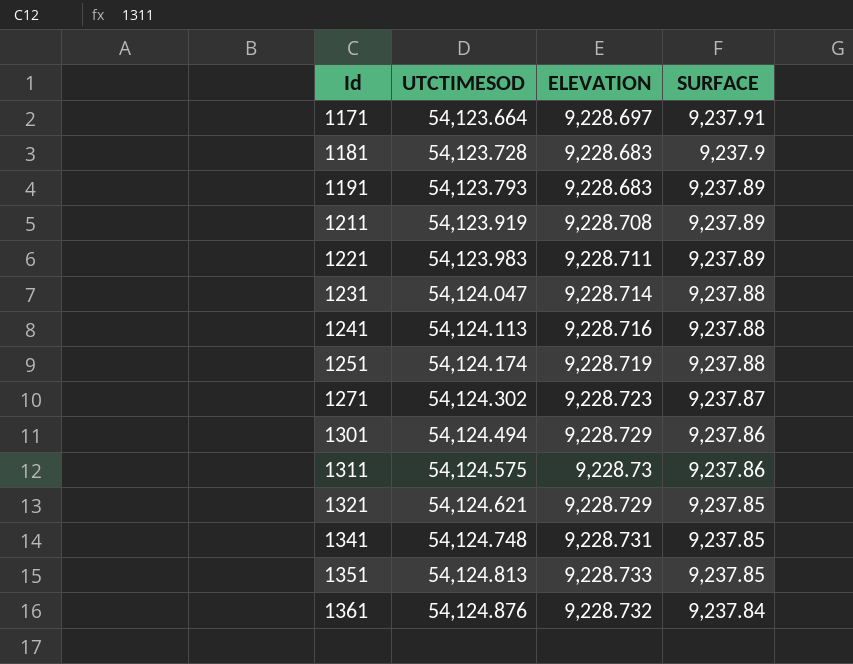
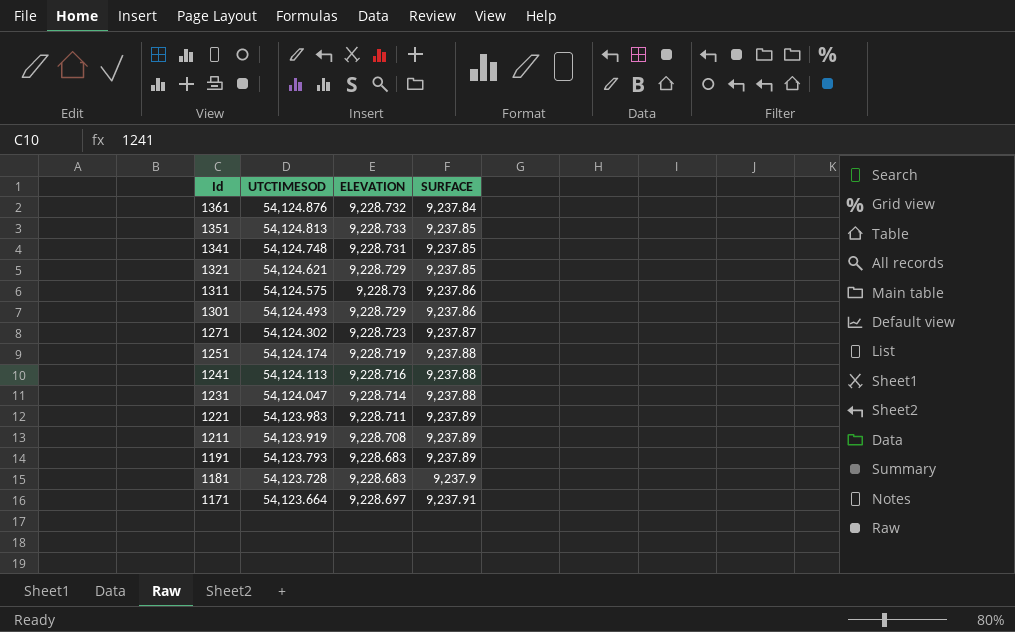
row order: Id ascending -> Id descending
1301 | UTCTIMESOD: 54,124.494 -> 54,124.493

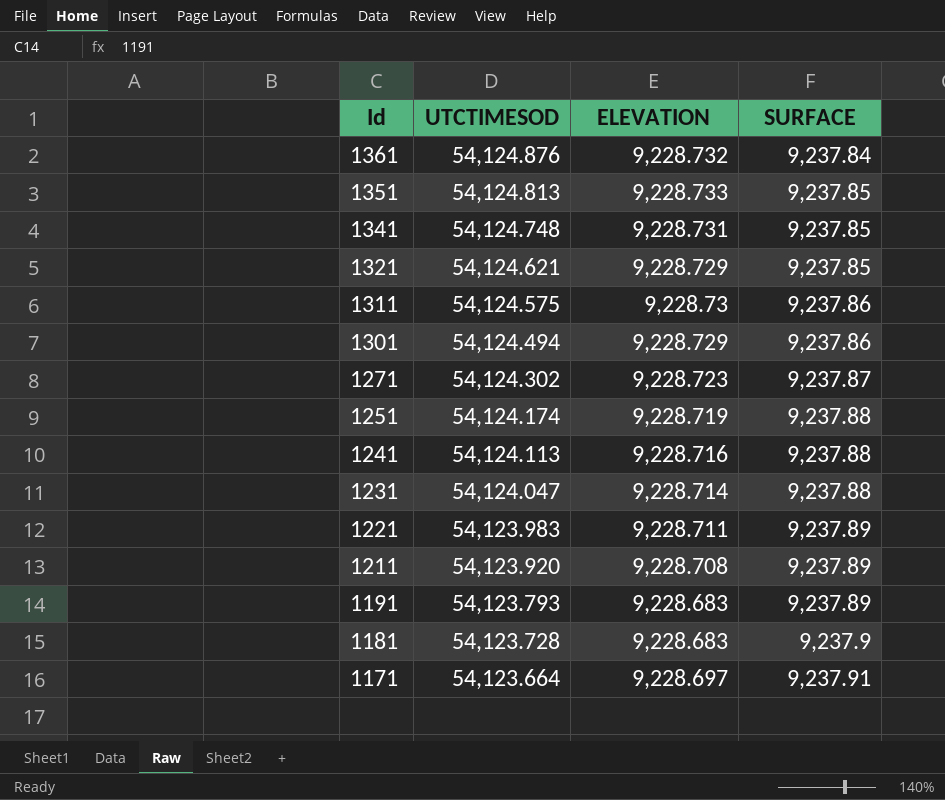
1301 | UTCTIMESOD: 54,124.493 -> 54,124.494
1211 | UTCTIMESOD: 54,123.919 -> 54,123.920

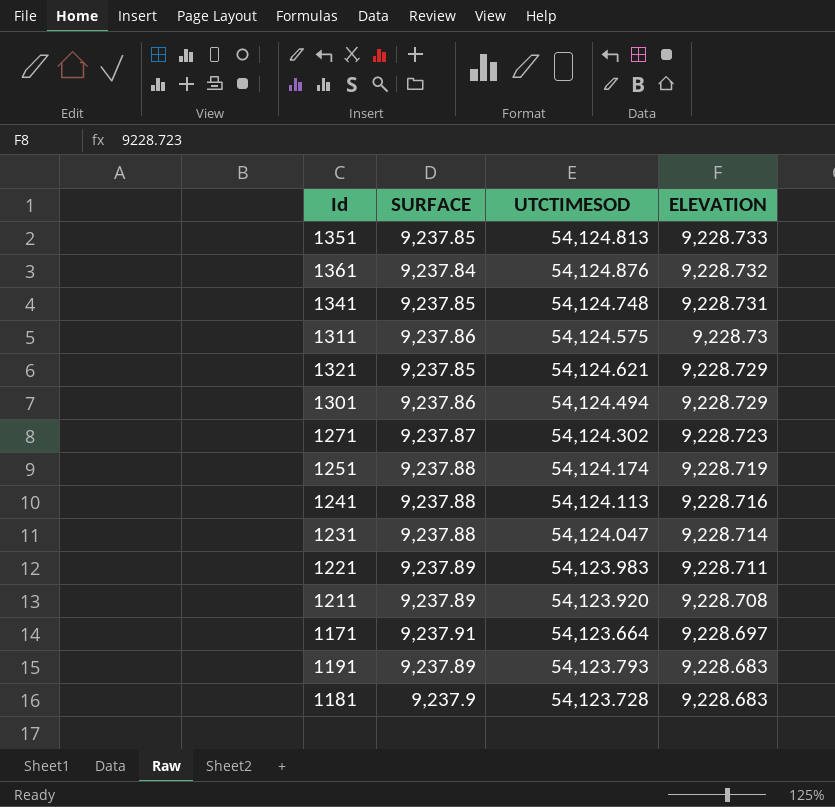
row order: Id descending -> ELEVATION descending
column SURFACE | position: 4 -> 2

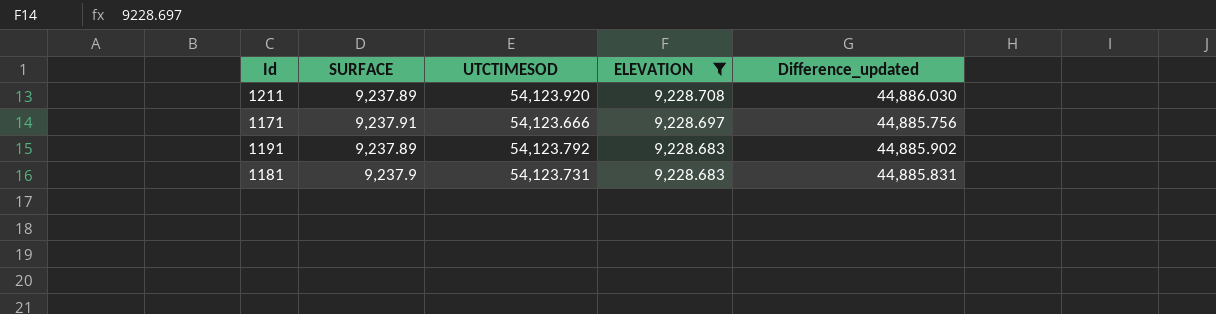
filter: none -> ELEVATION <= 9,228.708
column Difference_updated | formula: none -> [UTCTIMESOD] - [SURFACE]
1171 | UTCTIMESOD: 54,123.664 -> 54,123.666
1191 | UTCTIMESOD: 54,123.793 -> 54,123.792
1181 | UTCTIMESOD: 54,123.728 -> 54,123.731

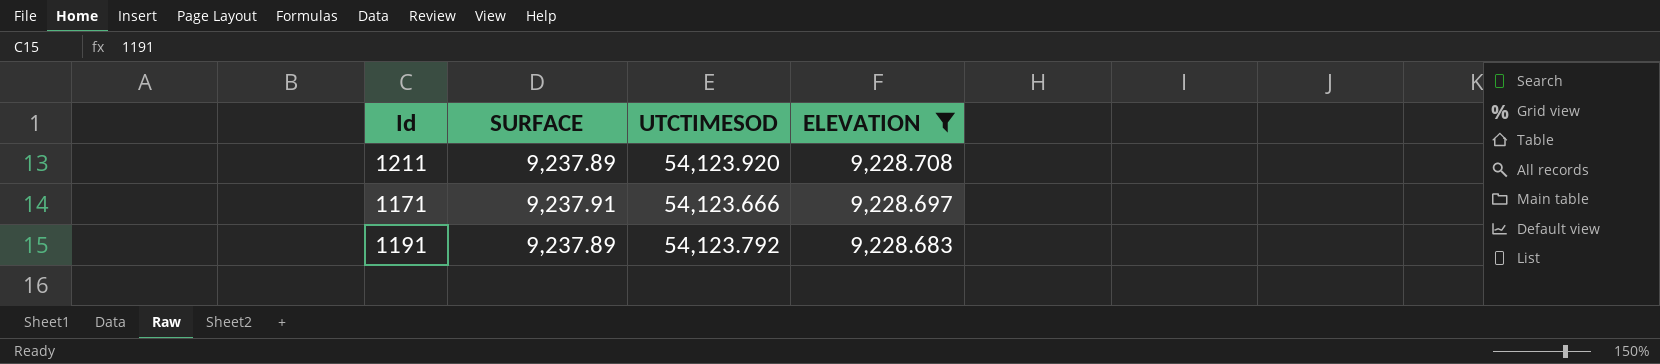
column Difference_updated | formula: [UTCTIMESOD] - [SURFACE] -> none
row 1181: 9,237.9 | 54,123.731 | 9,228.683 | 44,885.831 -> none

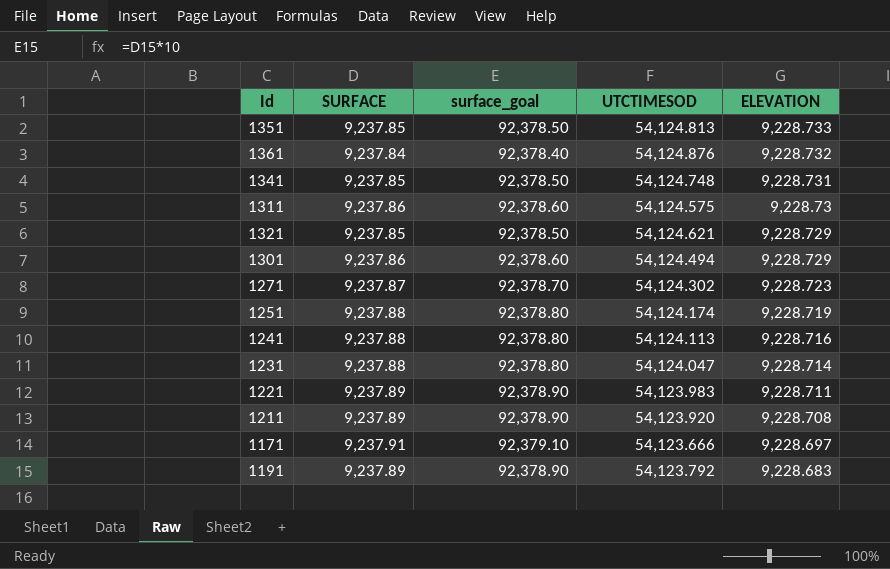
filter: ELEVATION <= 9,228.708 -> none
column surface_goal | formula: none -> [SURFACE] * 10

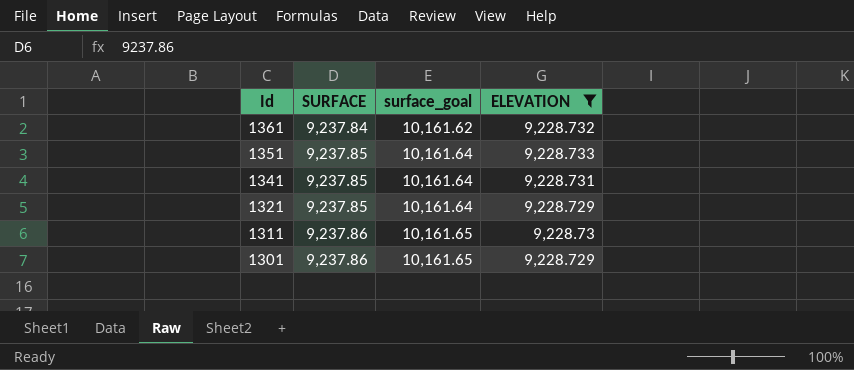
filter: none -> ELEVATION >= 9,228.729
row order: ELEVATION descending -> Id descending
column UTCTIMESOD | position: 4 -> none
column surface_goal | formula: [SURFACE] * 10 -> [SURFACE] * 1.1

